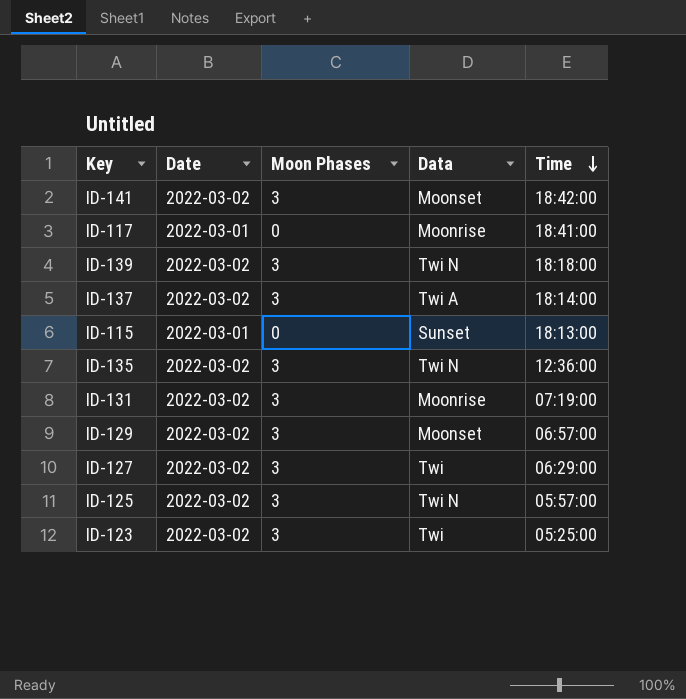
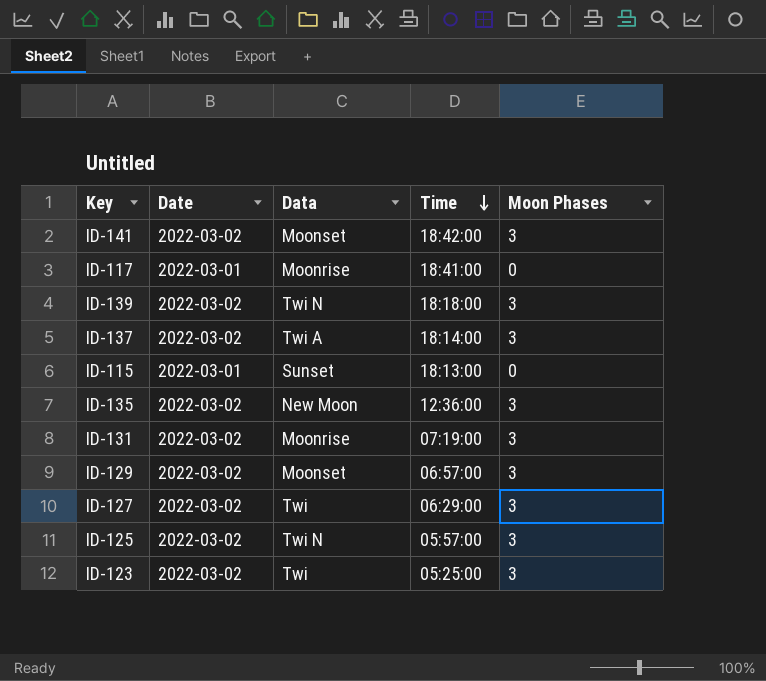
column Moon Phases | position: 3 -> 5
ID-135 | Data: Twi N -> New Moon

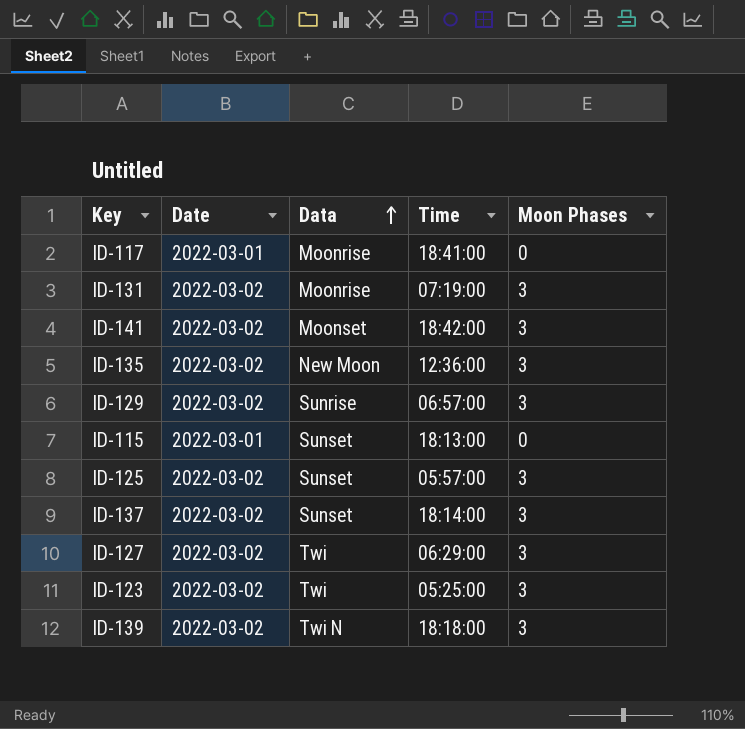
row order: Time descending -> Data ascending
ID-129 | Data: Moonset -> Sunrise
ID-125 | Data: Twi N -> Sunset
ID-137 | Data: Twi A -> Sunset

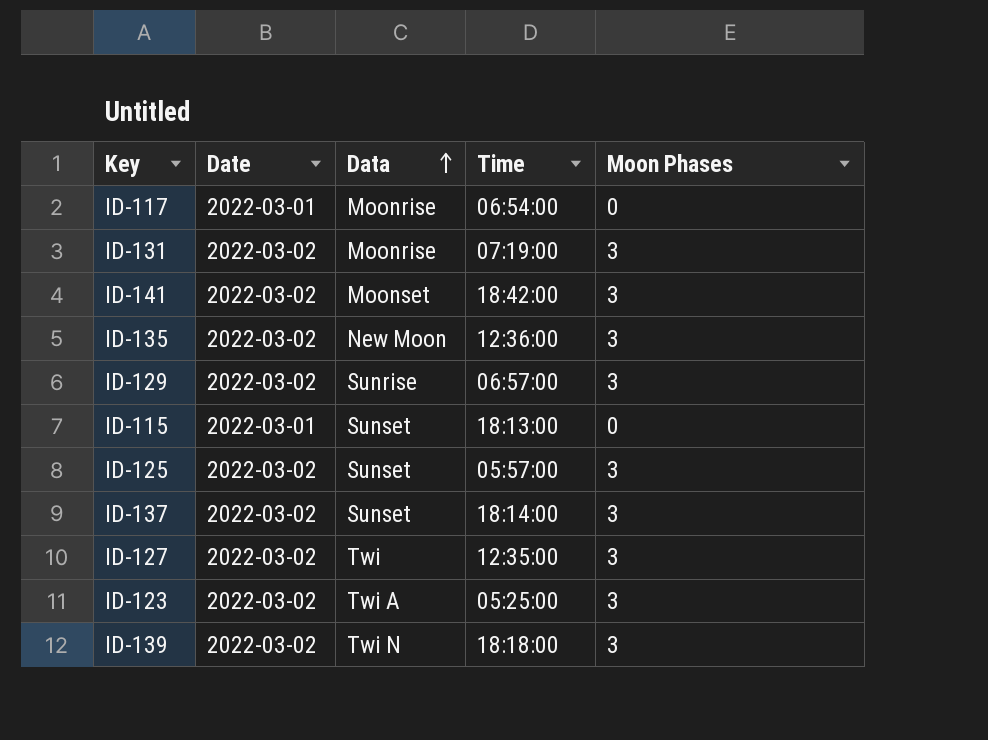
ID-117 | Time: 18:41:00 -> 06:54:00
ID-127 | Time: 06:29:00 -> 12:35:00
ID-123 | Data: Twi -> Twi A

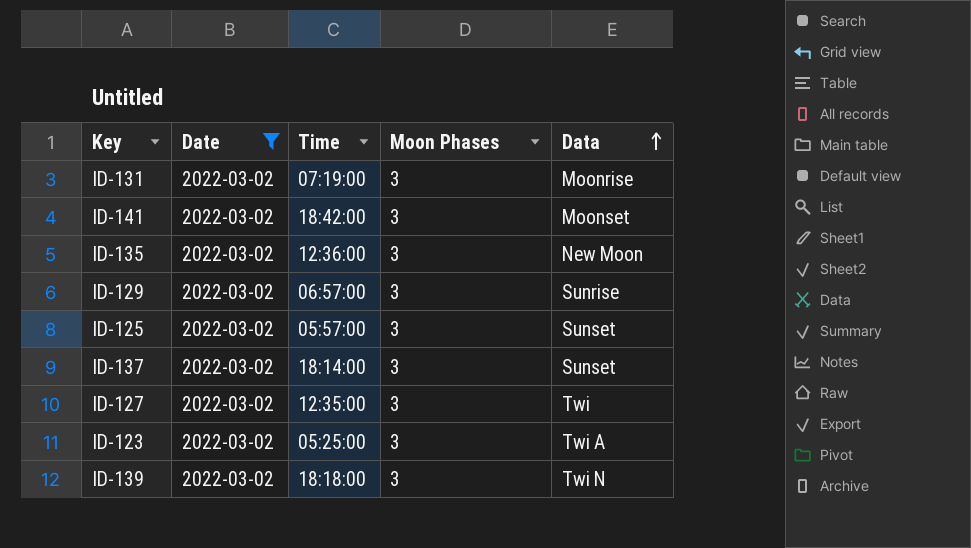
filter: none -> Date = 2022-03-02
column Data | position: 3 -> 5

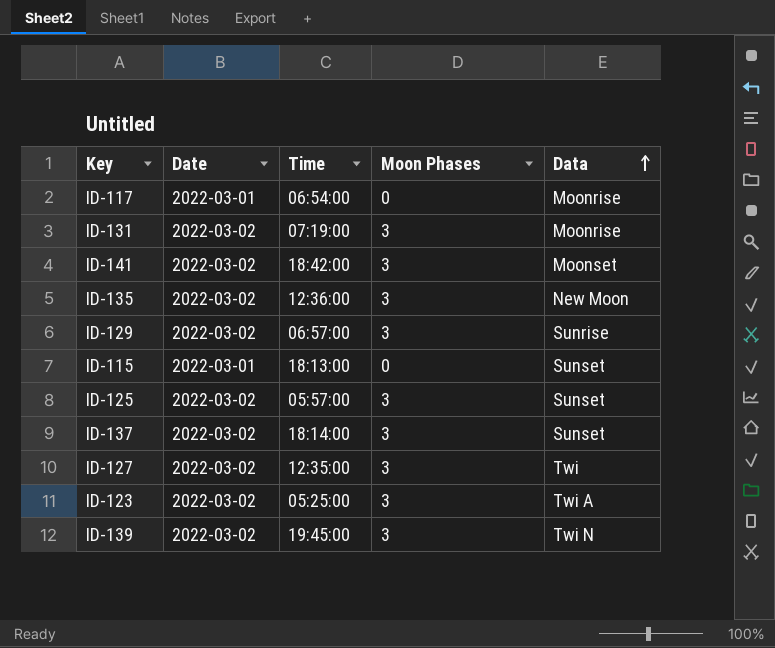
filter: Date = 2022-03-02 -> none
ID-139 | Time: 18:18:00 -> 19:45:00

